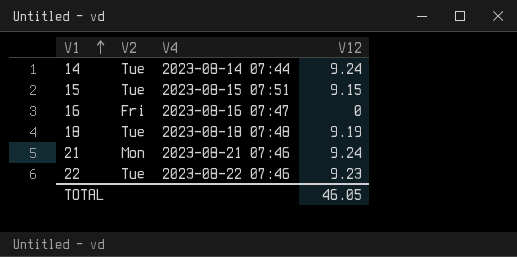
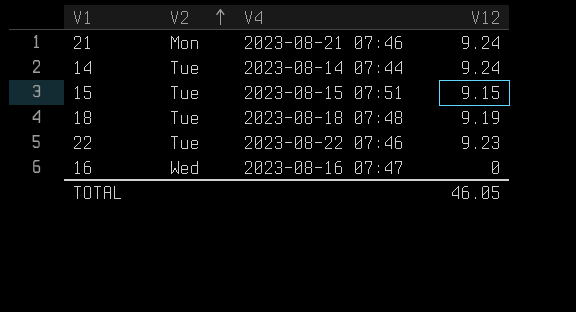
row order: V1 ascending -> V2 ascending
16 | V2: Fri -> Wed

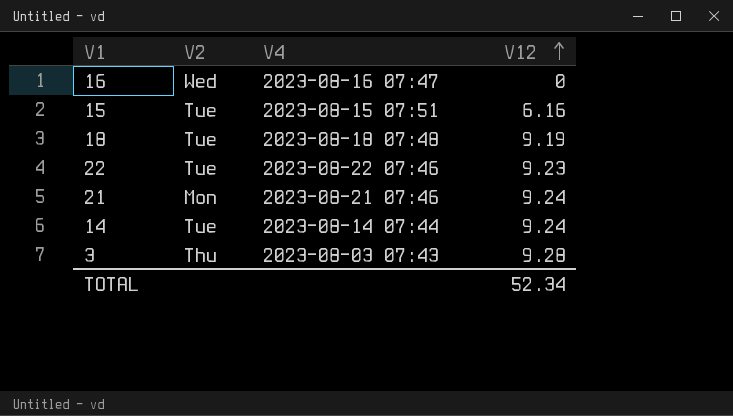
row order: V2 ascending -> V12 ascending
15 | V12: 9.15 -> 6.16
row 3: none -> Thu | 2023-08-03 07:43 | 9.28
TOTAL | V12: 46.05 -> 52.34

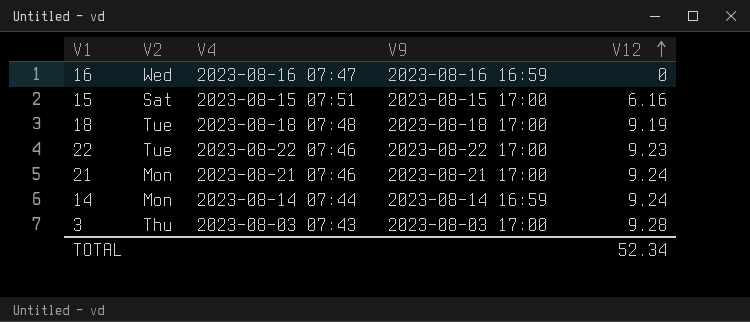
column V9 | position: none -> 4
15 | V2: Tue -> Sat
14 | V2: Tue -> Mon

